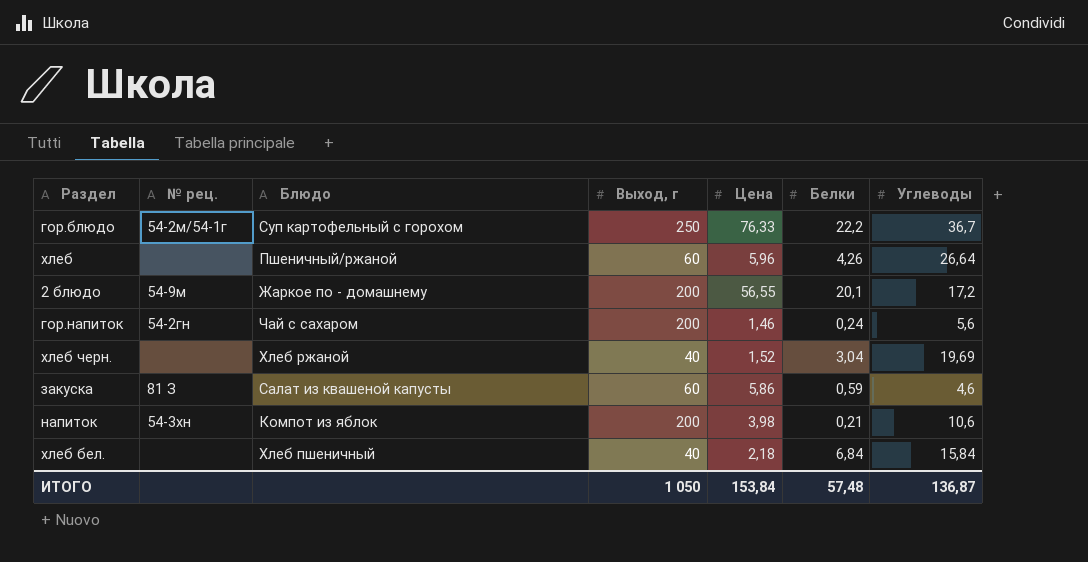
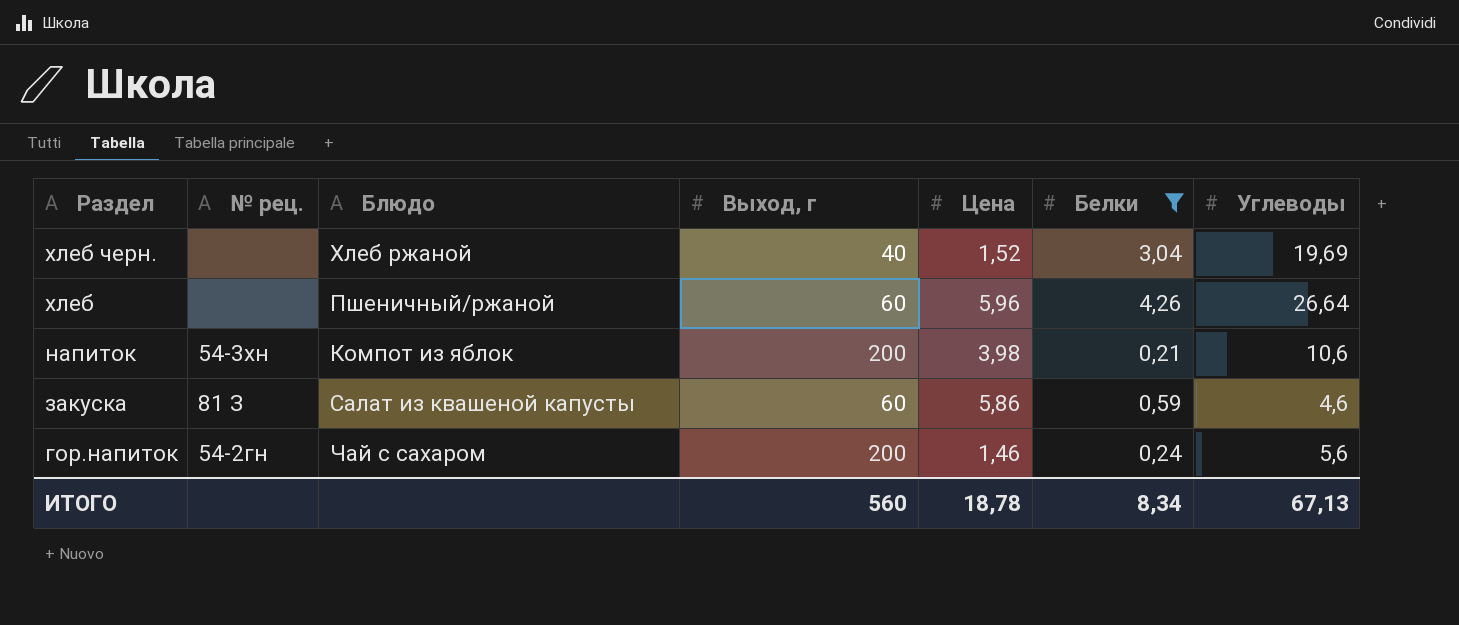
filter: none -> Белки <= 4,26
row order: none -> Раздел descending
ИТОГО | Выход, г: 1 050 -> 560
ИТОГО | Цена: 153,84 -> 18,78
ИТОГО | Белки: 57,48 -> 8,34
ИТОГО | Углеводы: 136,87 -> 67,13

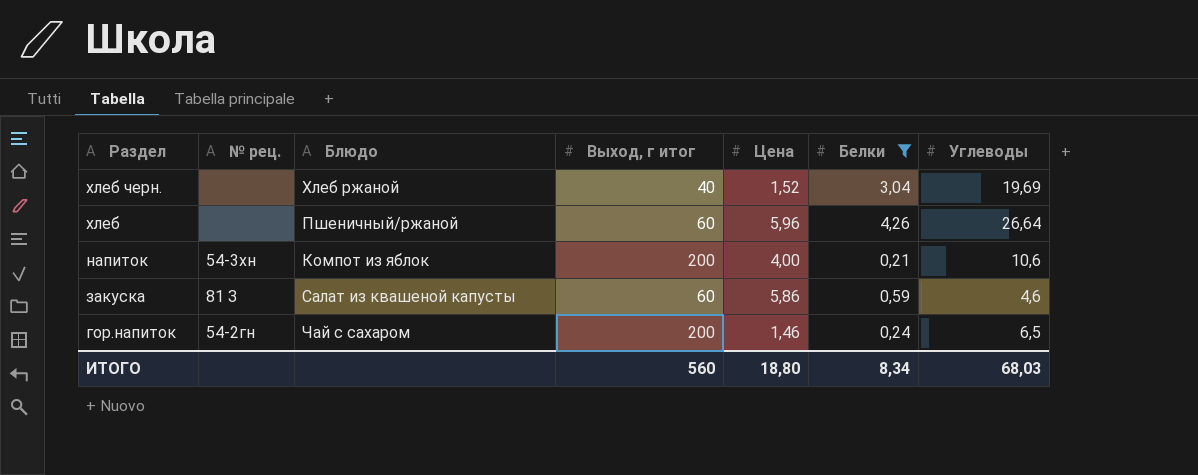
column name: Выход, г -> Выход, г итог
напиток | Цена: 3,98 -> 4,00
гор.напиток | Углеводы: 5,6 -> 6,5
ИТОГО | Цена: 18,78 -> 18,80
ИТОГО | Углеводы: 67,13 -> 68,03

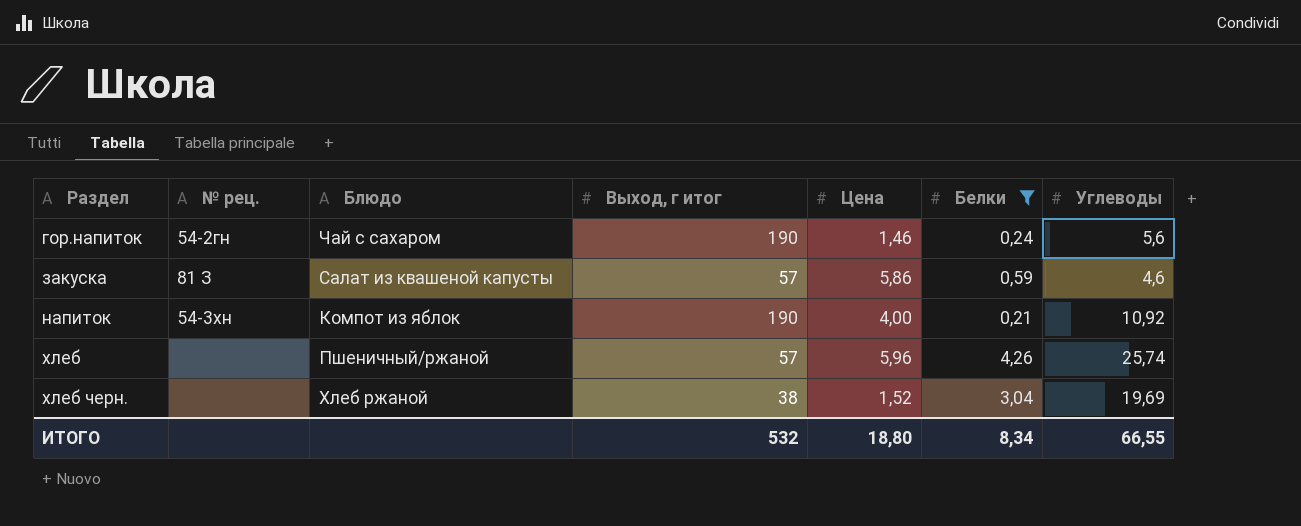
row order: Раздел descending -> Раздел ascending
гор.напиток | Выход, г итог: 200 -> 190
гор.напиток | Углеводы: 6,5 -> 5,6
закуска | Выход, г итог: 60 -> 57
напиток | Выход, г итог: 200 -> 190
напиток | Углеводы: 10,6 -> 10,92
хлеб | Выход, г итог: 60 -> 57
хлеб | Углеводы: 26,64 -> 25,74
хлеб черн. | Выход, г итог: 40 -> 38
ИТОГО | Выход, г итог: 560 -> 532
ИТОГО | Углеводы: 68,03 -> 66,55

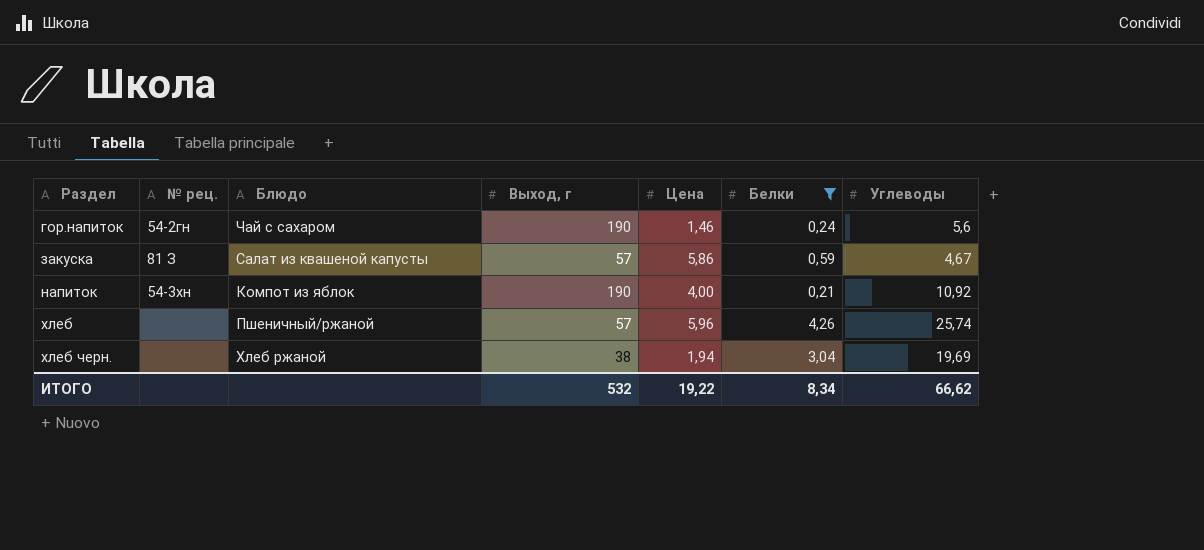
column name: Выход, г итог -> Выход, г
закуска | Углеводы: 4,6 -> 4,67
хлеб черн. | Цена: 1,52 -> 1,94
ИТОГО | Цена: 18,80 -> 19,22
ИТОГО | Углеводы: 66,55 -> 66,62

